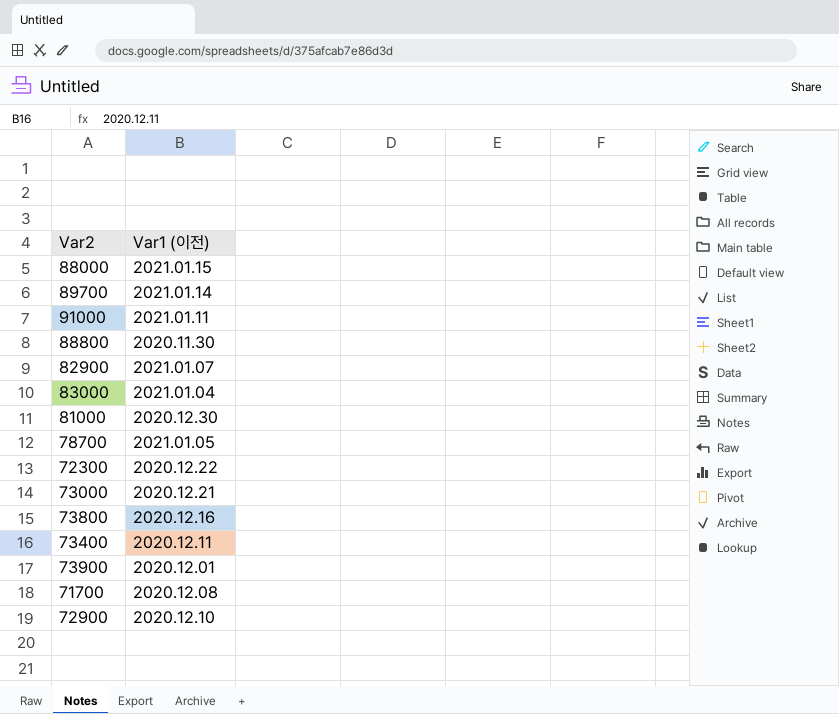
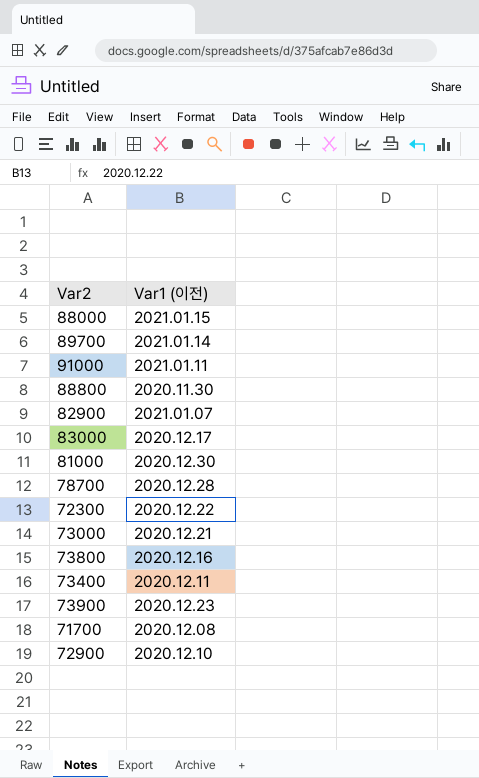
83000 | Var1 (이전): 2021.01.04 -> 2020.12.17
78700 | Var1 (이전): 2021.01.05 -> 2020.12.28
73900 | Var1 (이전): 2020.12.01 -> 2020.12.23

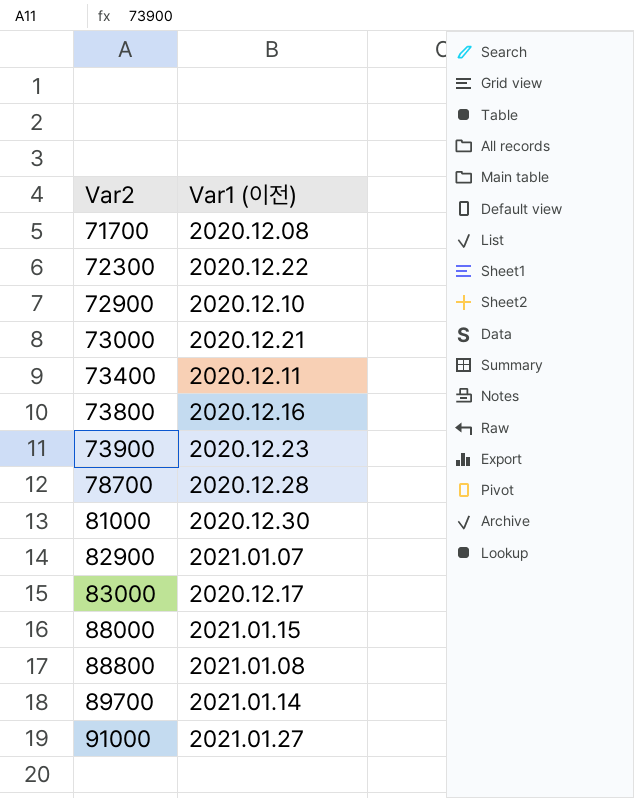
row order: none -> Var2 ascending
88800 | Var1 (이전): 2020.11.30 -> 2021.01.08
91000 | Var1 (이전): 2021.01.11 -> 2021.01.27

